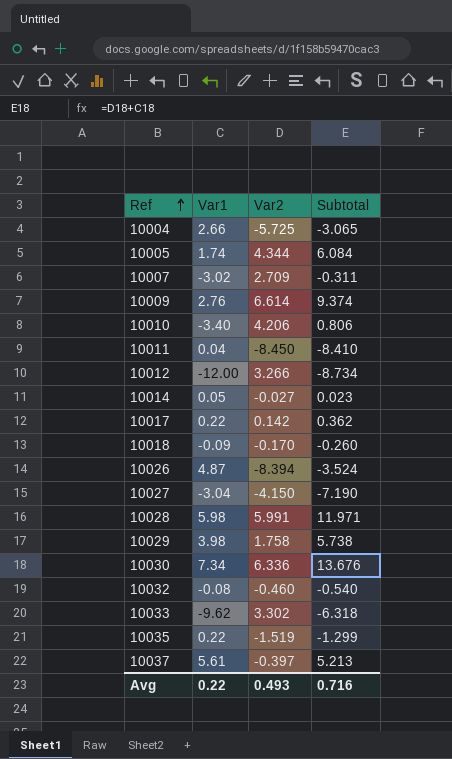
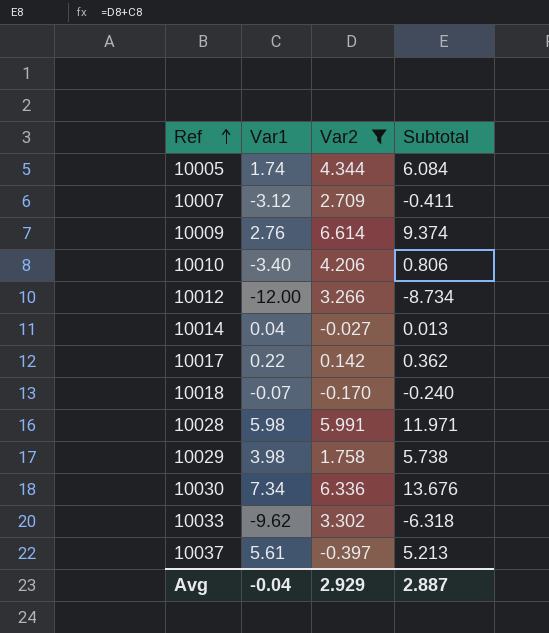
filter: none -> Var2 >= -0.397
10007 | Var1: -3.02 -> -3.12
10007 | Subtotal: -0.311 -> -0.411
10014 | Var1: 0.05 -> 0.04
10014 | Subtotal: 0.023 -> 0.013
10018 | Var1: -0.09 -> -0.07
10018 | Subtotal: -0.260 -> -0.240
Avg | Var1: 0.22 -> -0.04
Avg | Var2: 0.493 -> 2.929
Avg | Subtotal: 0.716 -> 2.887

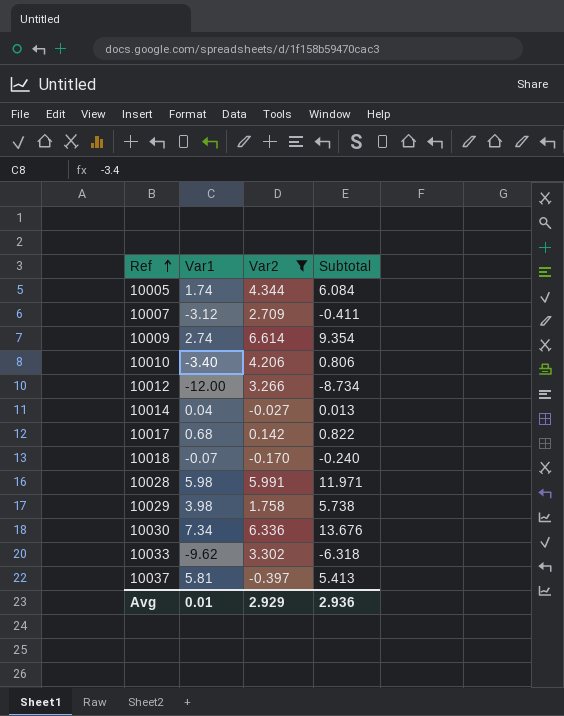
10009 | Var1: 2.76 -> 2.74
10009 | Subtotal: 9.374 -> 9.354
10017 | Var1: 0.22 -> 0.68
10017 | Subtotal: 0.362 -> 0.822
10037 | Var1: 5.61 -> 5.81
10037 | Subtotal: 5.213 -> 5.413
Avg | Var1: -0.04 -> 0.01
Avg | Subtotal: 2.887 -> 2.936

